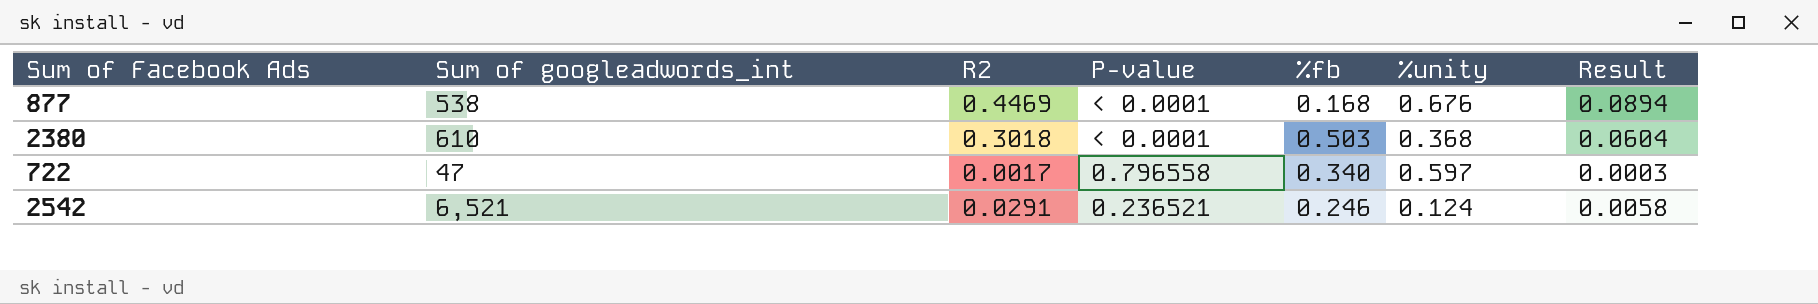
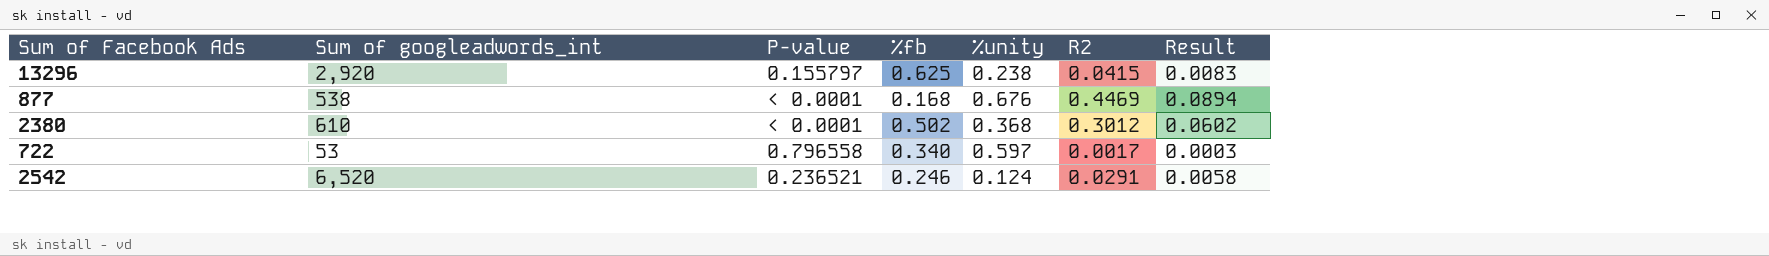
column R2 | position: 3 -> 6
row 13296: none -> 2,920 | 0.155797 | 0.625 | 0.238 | 0.0415 | 0.0083
2380 | %fb: 0.503 -> 0.502
2380 | R2: 0.3018 -> 0.3012
2380 | Result: 0.0604 -> 0.0602
722 | Sum of googleadwords_int: 47 -> 53
2542 | Sum of googleadwords_int: 6,521 -> 6,520

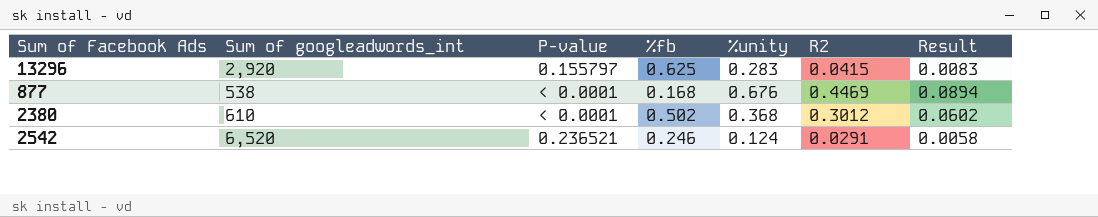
row 722: 53 | 0.796558 | 0.340 | 0.597 | 0.0017 | 0.0003 -> none
13296 | %unity: 0.238 -> 0.283

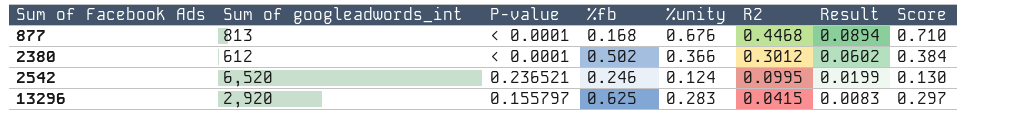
row order: none -> Sum of Facebook Ads ascending
column Score | formula: none -> [%unity] * 1.05
877 | Sum of googleadwords_int: 538 -> 813
877 | R2: 0.4469 -> 0.4468
2380 | Sum of googleadwords_int: 610 -> 612
2380 | %unity: 0.368 -> 0.366
2542 | R2: 0.0291 -> 0.0995
2542 | Result: 0.0058 -> 0.0199

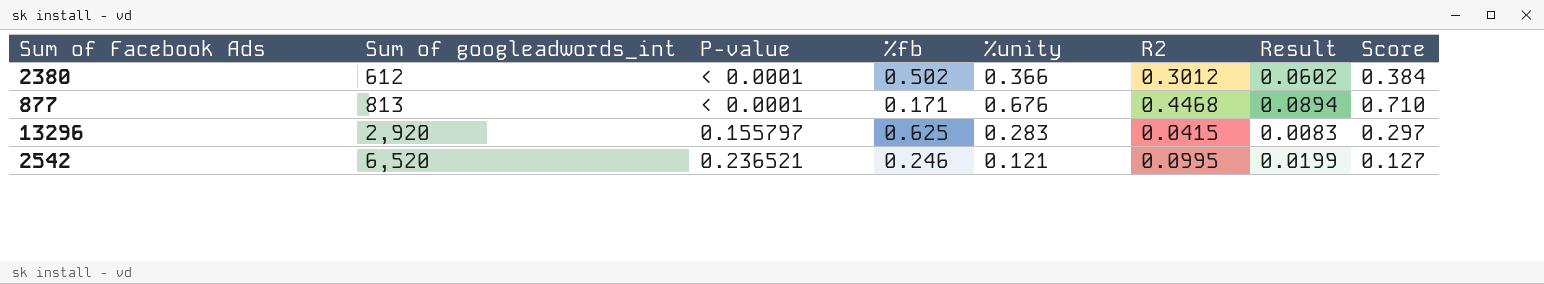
row order: Sum of Facebook Ads ascending -> Sum of googleadwords_int ascending
877 | %fb: 0.168 -> 0.171
2542 | %unity: 0.124 -> 0.121
2542 | Score: 0.130 -> 0.127

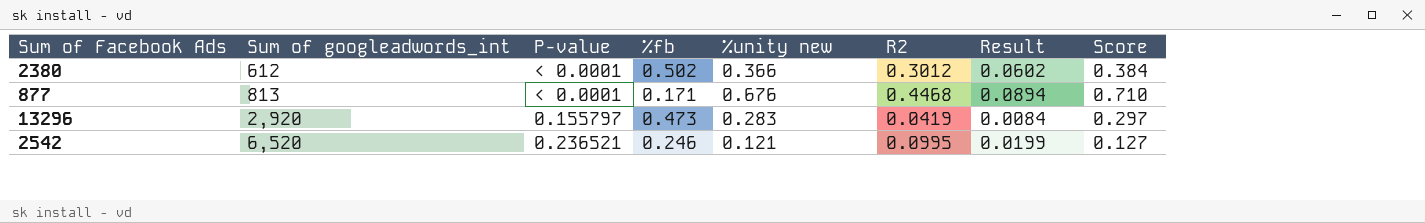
column name: %unity -> %unity new
13296 | %fb: 0.625 -> 0.473
13296 | R2: 0.0415 -> 0.0419
13296 | Result: 0.0083 -> 0.0084

